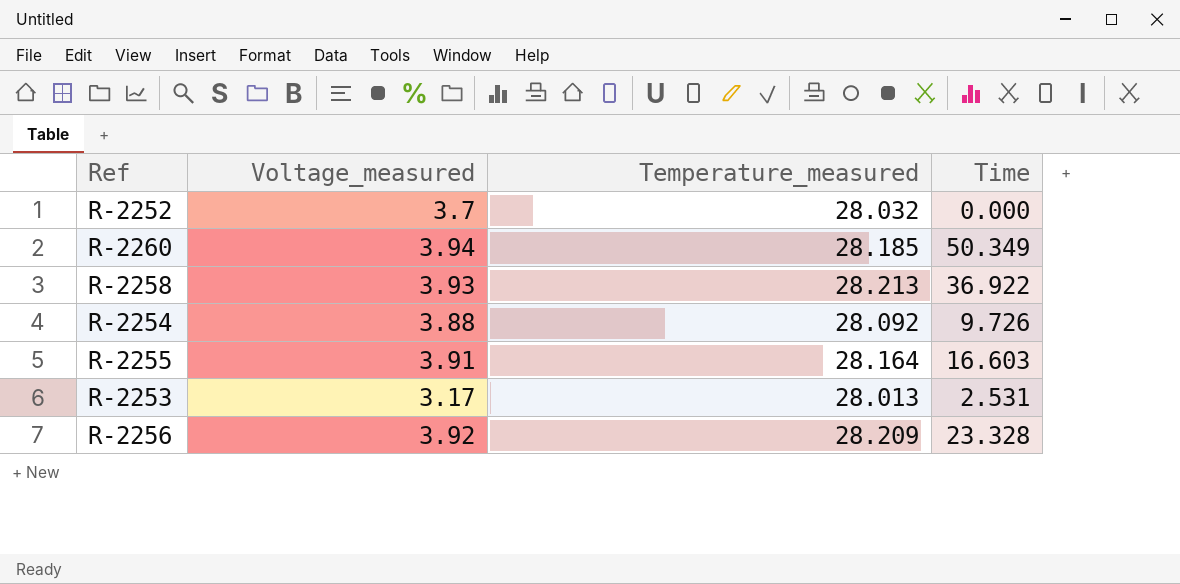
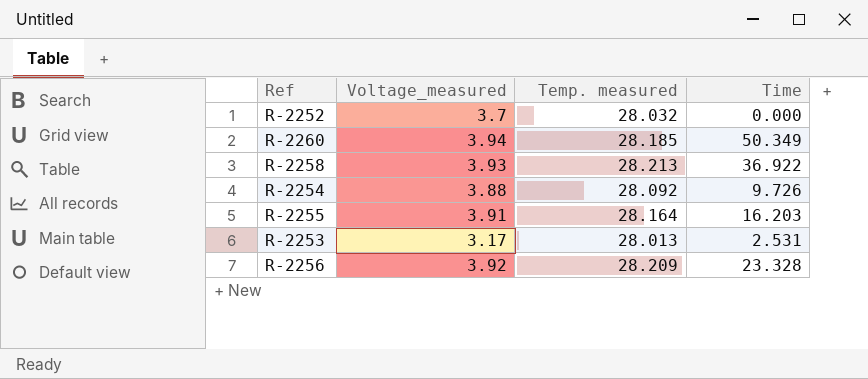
column name: Temperature_measured -> Temp. measured
R-2255 | Time: 16.603 -> 16.203

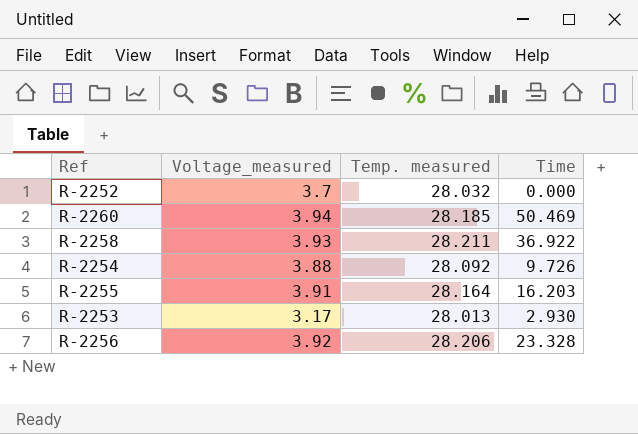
R-2260 | Time: 50.349 -> 50.469
R-2258 | Temp. measured: 28.213 -> 28.211
R-2253 | Time: 2.531 -> 2.930
R-2256 | Temp. measured: 28.209 -> 28.206

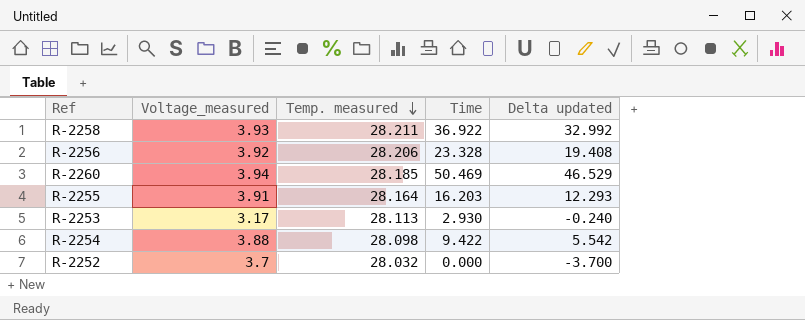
row order: none -> Temp. measured descending
column Delta updated | formula: none -> [Time] - [Voltage_measured]
R-2253 | Temp. measured: 28.013 -> 28.113
R-2254 | Temp. measured: 28.092 -> 28.098
R-2254 | Time: 9.726 -> 9.422

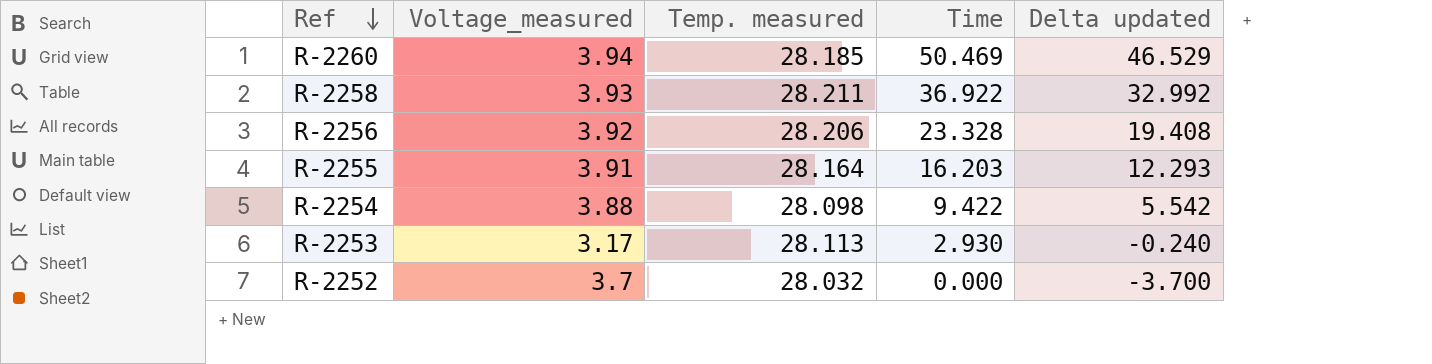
row order: Temp. measured descending -> Ref descending

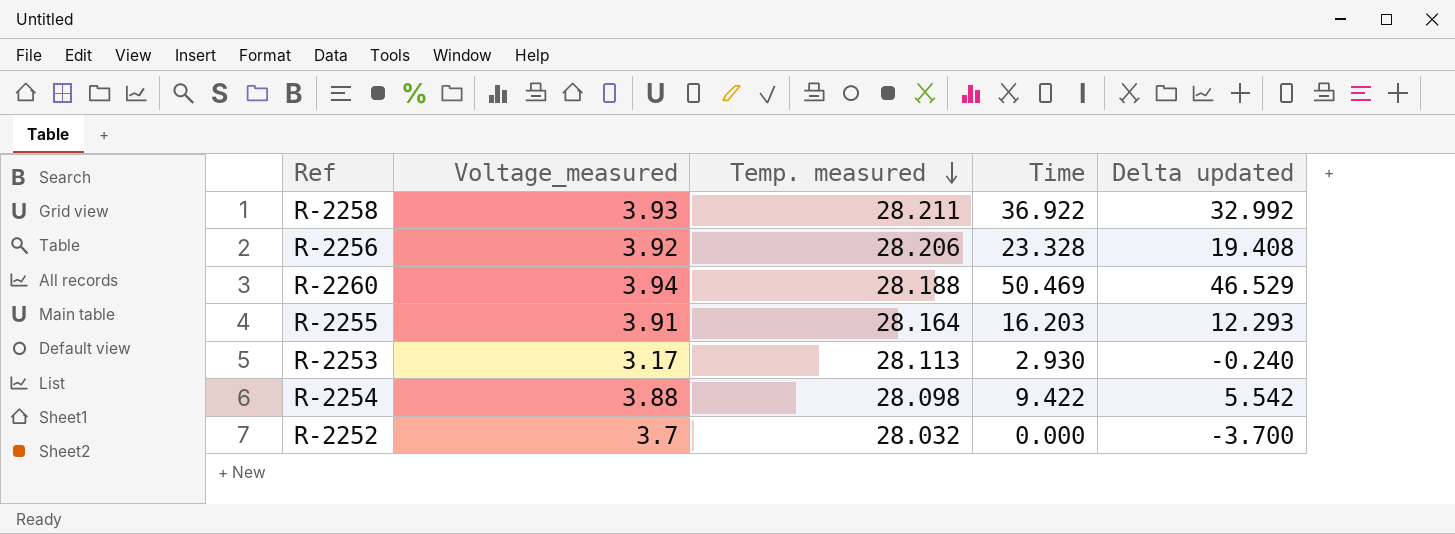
row order: Ref descending -> Temp. measured descending
R-2260 | Temp. measured: 28.185 -> 28.188

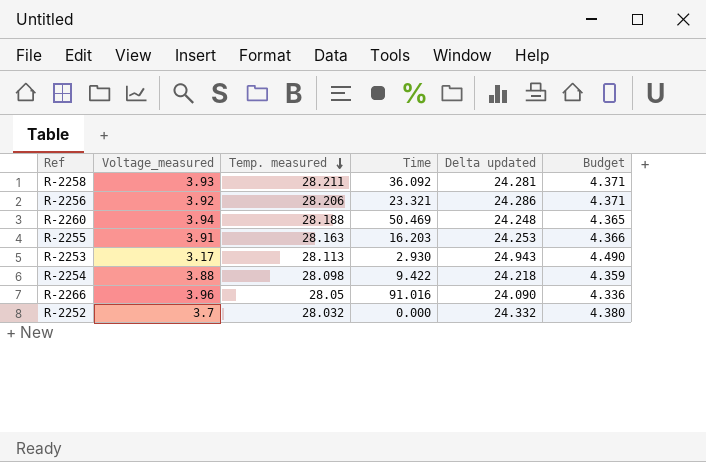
column Delta updated | formula: [Time] - [Voltage_measured] -> [Temp. measured] - [Voltage_measured]
column Budget | formula: none -> [Delta updated] * 0.18
R-2258 | Time: 36.922 -> 36.092
R-2256 | Time: 23.328 -> 23.321
R-2255 | Temp. measured: 28.164 -> 28.163
row R-2266: none -> 3.96 | 28.05 | 91.016 | 24.090 | 4.336

